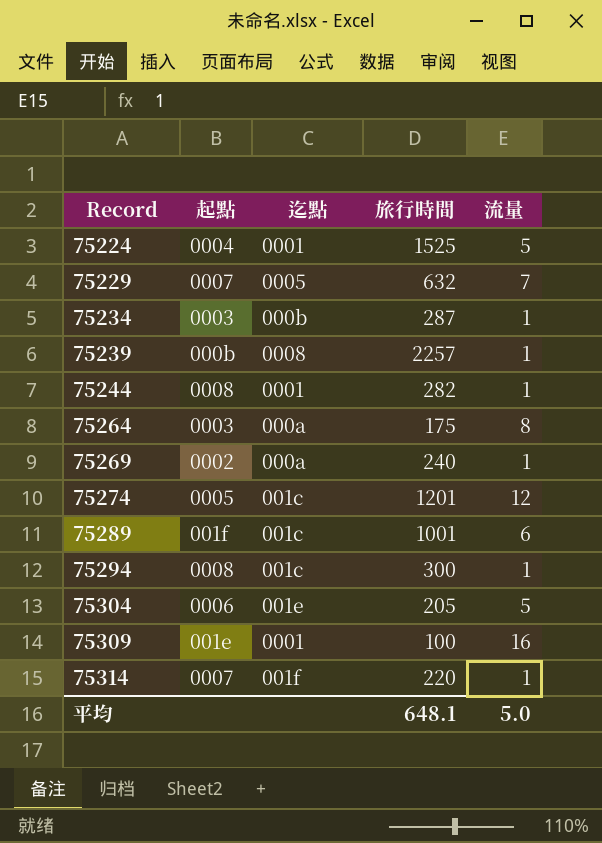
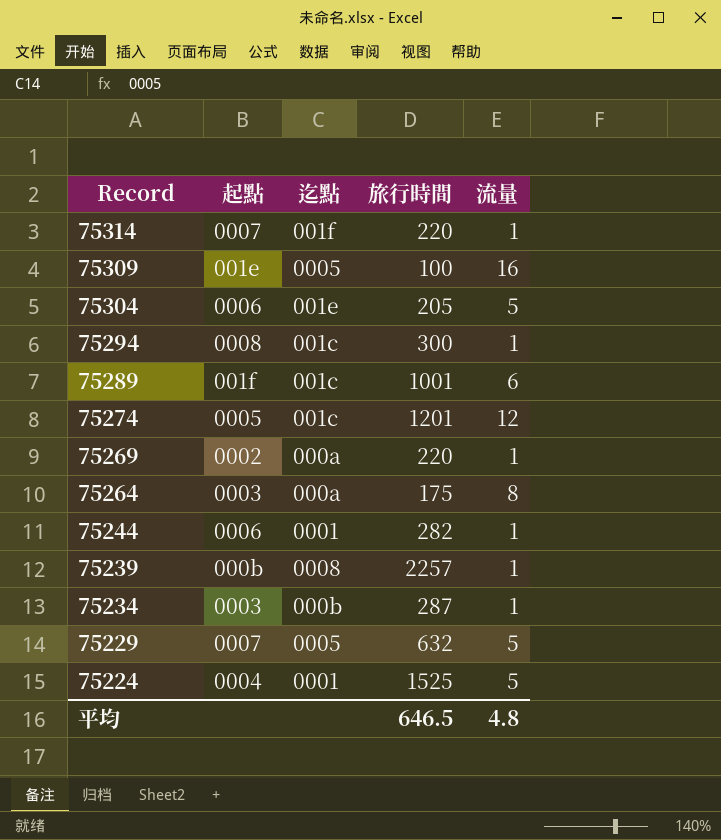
row order: Record ascending -> Record descending
75309 | 迄點: 0001 -> 0005
75269 | 旅行時間: 240 -> 220
75244 | 起點: 0008 -> 0006
75229 | 流量: 7 -> 5
平均 | 旅行時間: 648.1 -> 646.5
平均 | 流量: 5.0 -> 4.8

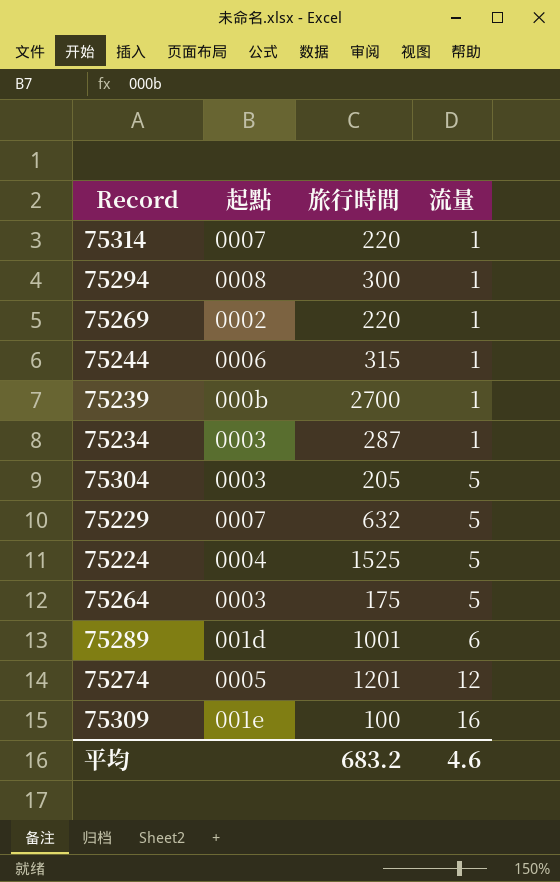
row order: Record descending -> 流量 ascending
column 迄點 | position: 3 -> none
75244 | 旅行時間: 282 -> 315
75239 | 旅行時間: 2257 -> 2700
75304 | 起點: 0006 -> 0003
75264 | 流量: 8 -> 5
75289 | 起點: 001f -> 001d
平均 | 旅行時間: 646.5 -> 683.2
平均 | 流量: 4.8 -> 4.6

